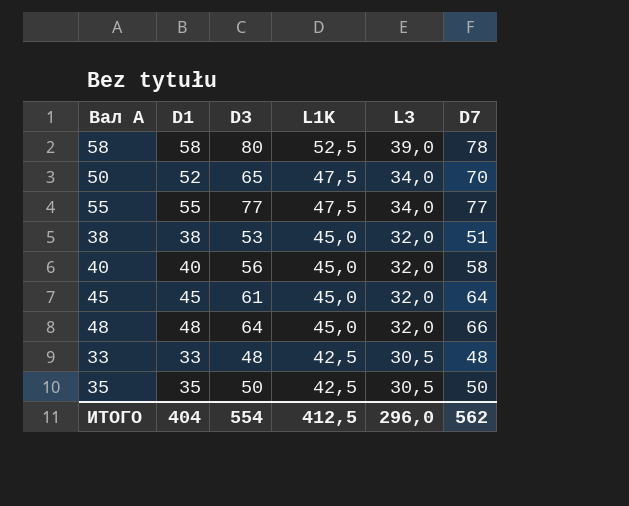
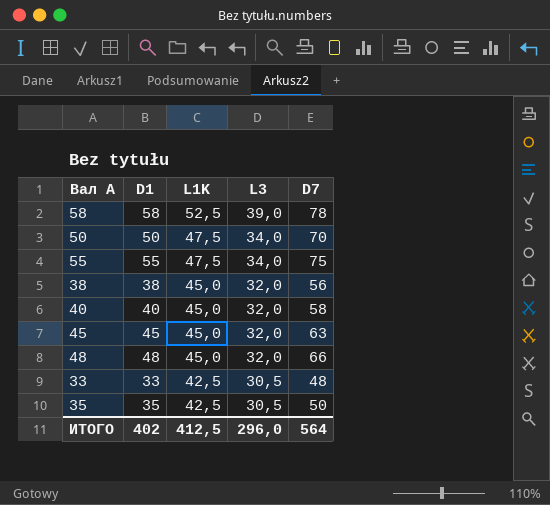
column D3 | position: 3 -> none
50 | D1: 52 -> 50
55 | D7: 77 -> 75
38 | D7: 51 -> 56
45 | D7: 64 -> 63
ИТОГО | D1: 404 -> 402
ИТОГО | D7: 562 -> 564

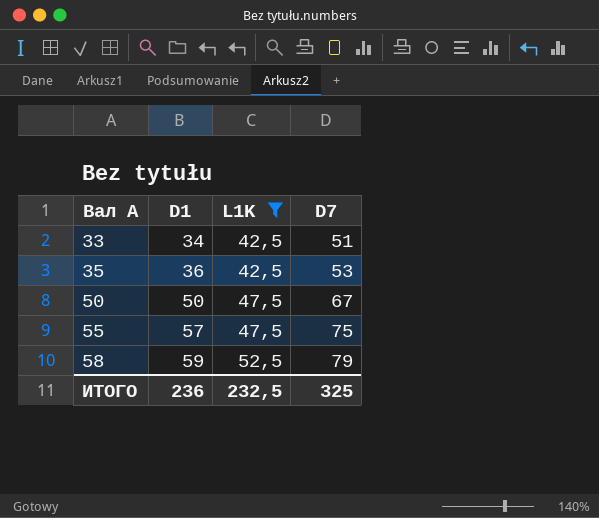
filter: none -> L1K != 45,0
row order: L1K descending -> Вал А ascending
column L3 | position: 4 -> none
33 | D1: 33 -> 34
33 | D7: 48 -> 51
35 | D1: 35 -> 36
35 | D7: 50 -> 53
50 | D7: 70 -> 67
55 | D1: 55 -> 57
58 | D1: 58 -> 59
58 | D7: 78 -> 79
ИТОГО | D1: 402 -> 236
ИТОГО | L1K: 412,5 -> 232,5
ИТОГО | D7: 564 -> 325

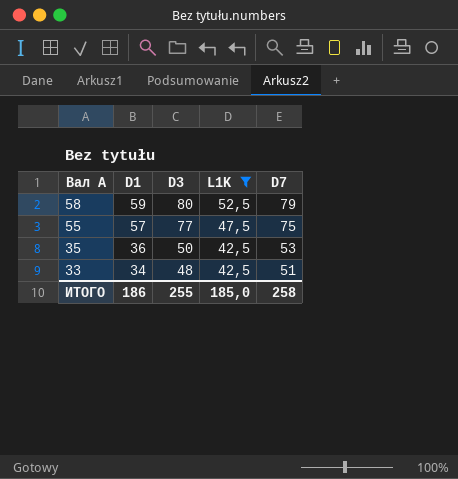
row order: Вал А ascending -> Вал А descending
column D3 | position: none -> 3
row 50: 50 | 47,5 | 67 -> none
ИТОГО | D1: 236 -> 186
ИТОГО | L1K: 232,5 -> 185,0
ИТОГО | D7: 325 -> 258

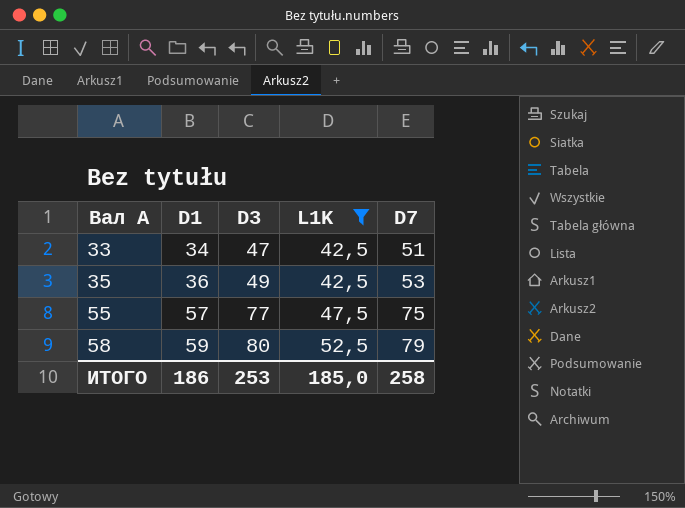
row order: Вал А descending -> Вал А ascending
33 | D3: 48 -> 47
35 | D3: 50 -> 49
ИТОГО | D3: 255 -> 253

